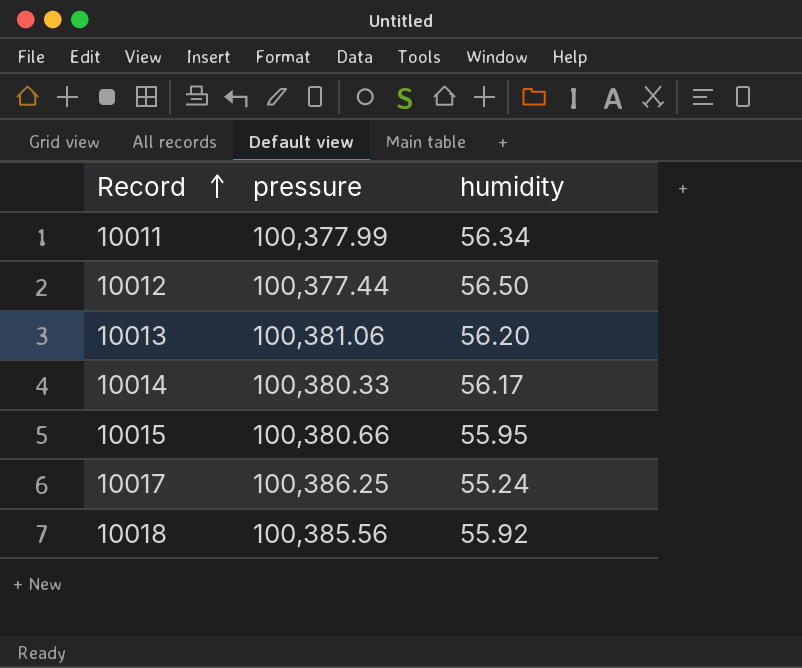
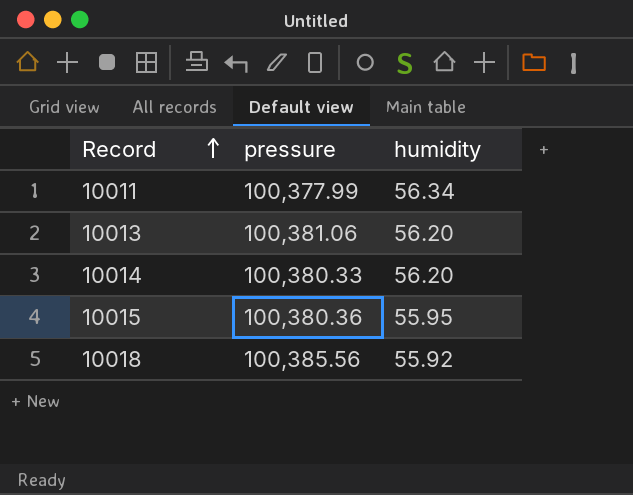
row 10012: 100,377.44 | 56.50 -> none
row 10017: 100,386.25 | 55.24 -> none
10014 | humidity: 56.17 -> 56.20
10015 | pressure: 100,380.66 -> 100,380.36

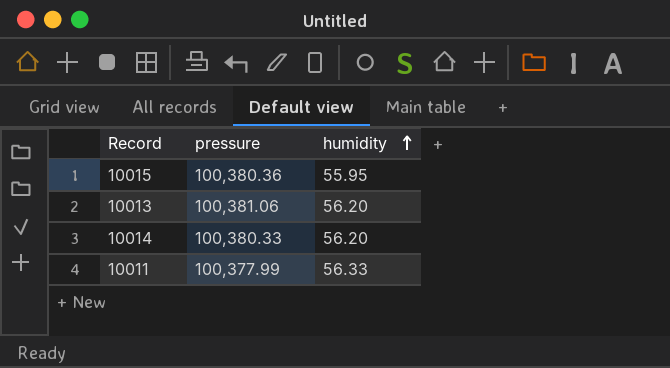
row order: Record ascending -> humidity ascending
row 10018: 100,385.56 | 55.92 -> none
10011 | humidity: 56.34 -> 56.33

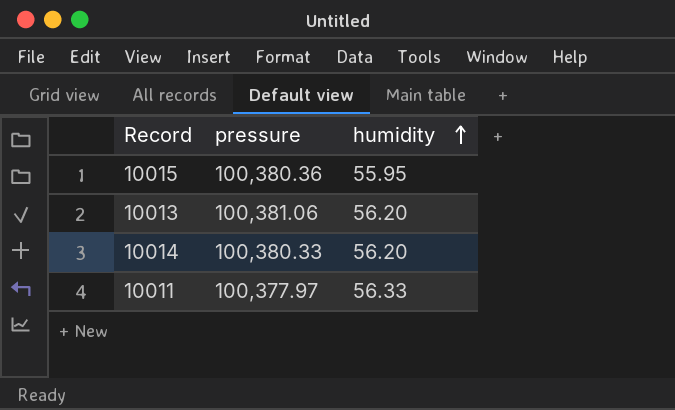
10011 | pressure: 100,377.99 -> 100,377.97

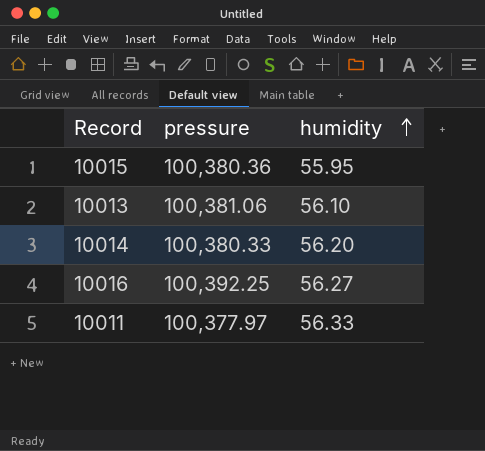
10013 | humidity: 56.20 -> 56.10
row 10016: none -> 100,392.25 | 56.27

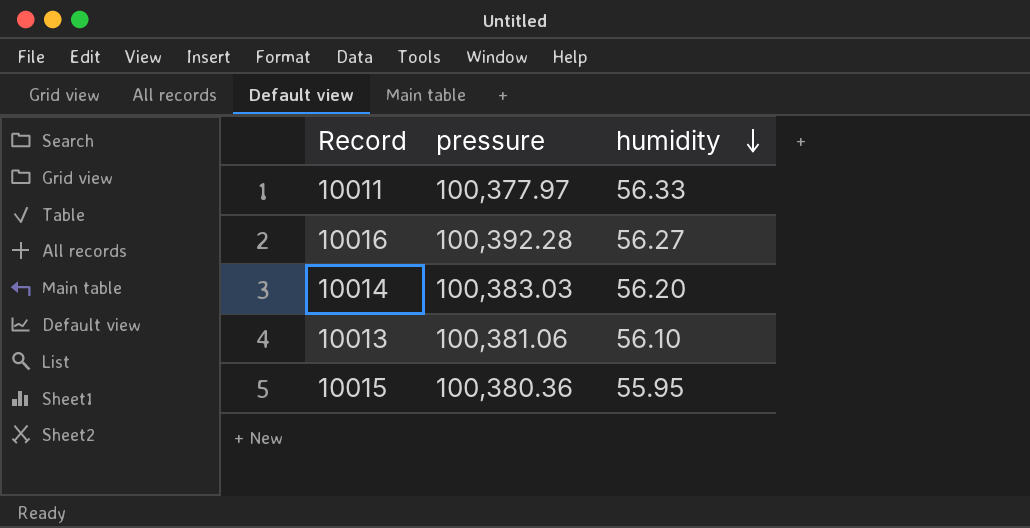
row order: humidity ascending -> humidity descending
10016 | pressure: 100,392.25 -> 100,392.28
10014 | pressure: 100,380.33 -> 100,383.03

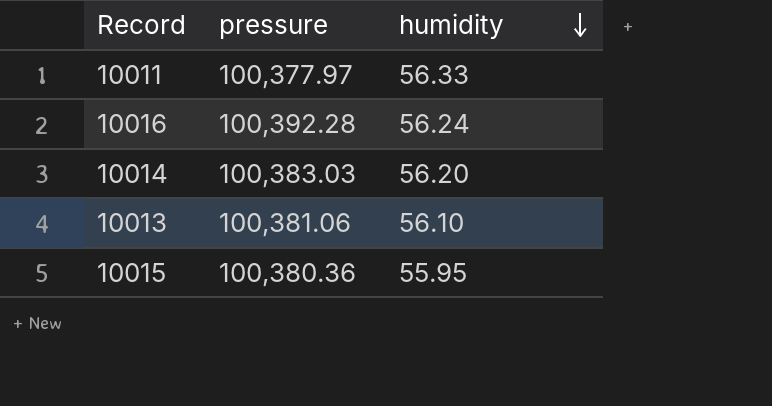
10016 | humidity: 56.27 -> 56.24

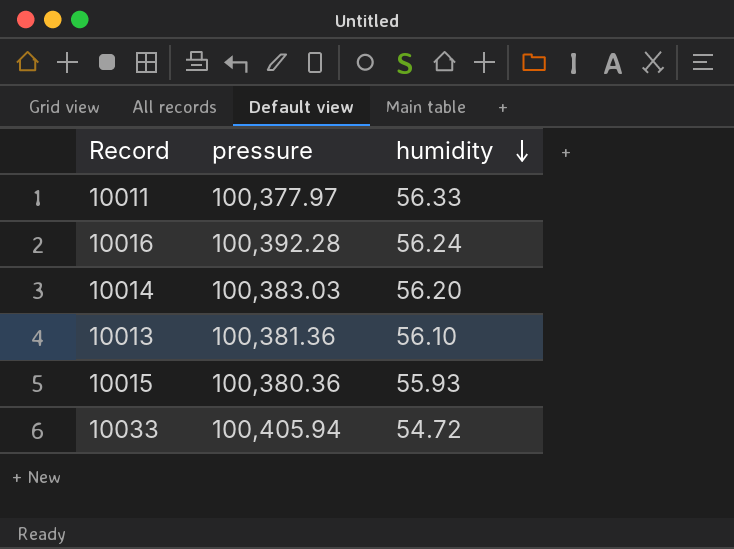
10013 | pressure: 100,381.06 -> 100,381.36
10015 | humidity: 55.95 -> 55.93
row 10033: none -> 100,405.94 | 54.72

